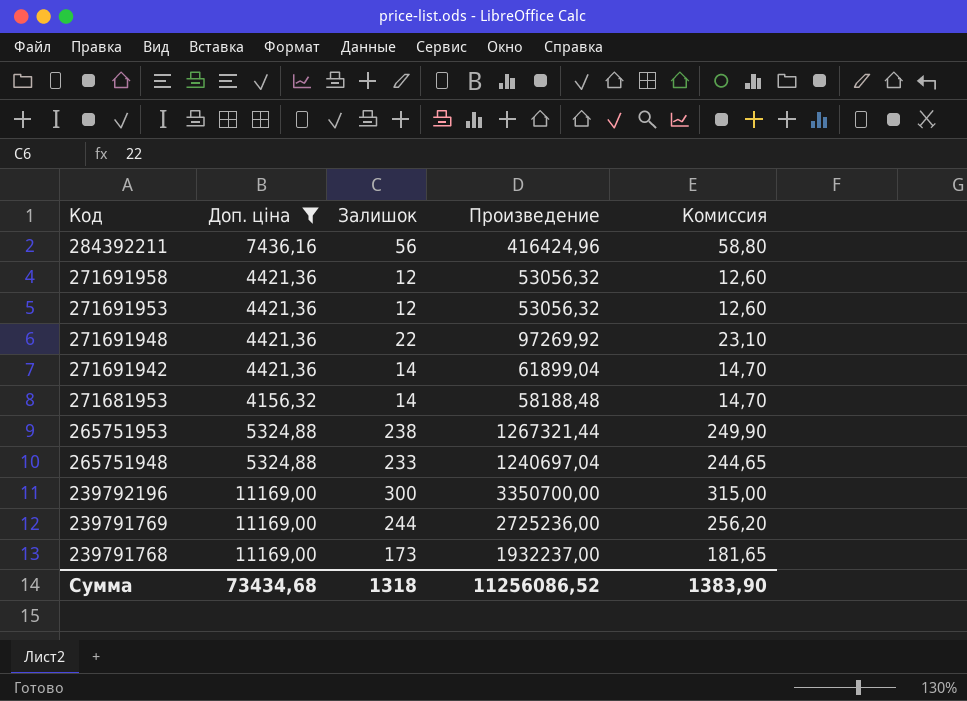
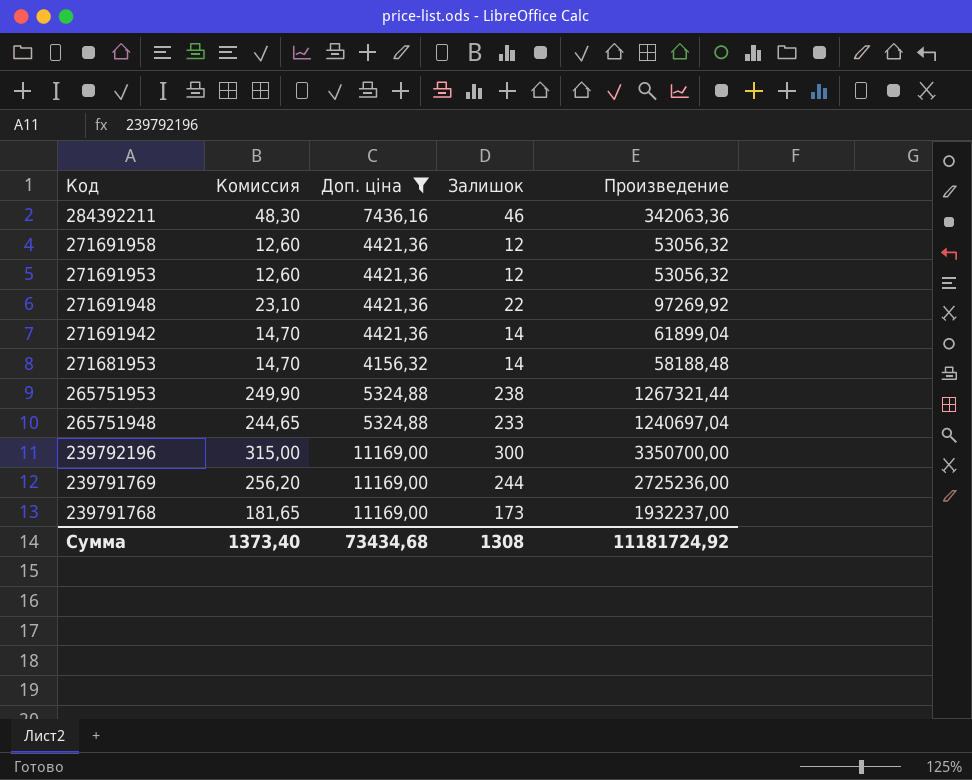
column Комиссия | position: 5 -> 2
284392211 | Комиссия: 58,80 -> 48,30
284392211 | Залишок: 56 -> 46
284392211 | Произведение: 416424,96 -> 342063,36
Сумма | Комиссия: 1383,90 -> 1373,40
Сумма | Залишок: 1318 -> 1308
Сумма | Произведение: 11256086,52 -> 11181724,92

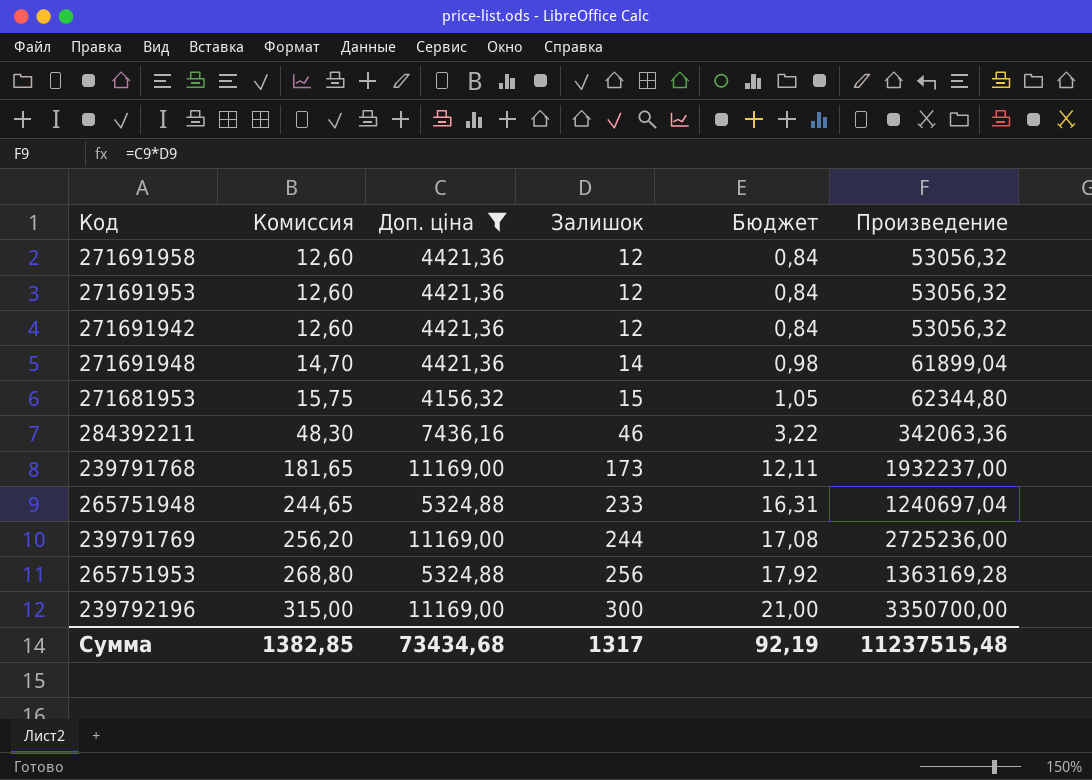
row order: Код descending -> Комиссия ascending
column Бюджет | formula: none -> [Залишок] * 0,07
271691942 | Комиссия: 14,70 -> 12,60
271691942 | Залишок: 14 -> 12
271691942 | Произведение: 61899,04 -> 53056,32
271691948 | Комиссия: 23,10 -> 14,70
271691948 | Залишок: 22 -> 14
271691948 | Произведение: 97269,92 -> 61899,04
271681953 | Комиссия: 14,70 -> 15,75
271681953 | Залишок: 14 -> 15
271681953 | Произведение: 58188,48 -> 62344,80
265751953 | Комиссия: 249,90 -> 268,80
265751953 | Залишок: 238 -> 256
265751953 | Произведение: 1267321,44 -> 1363169,28
Сумма | Комиссия: 1373,40 -> 1382,85
Сумма | Залишок: 1308 -> 1317
Сумма | Произведение: 11181724,92 -> 11237515,48

